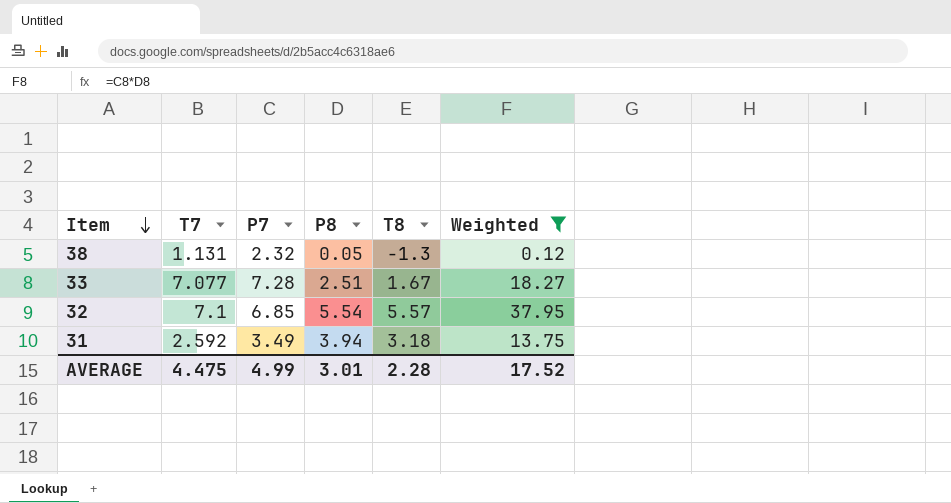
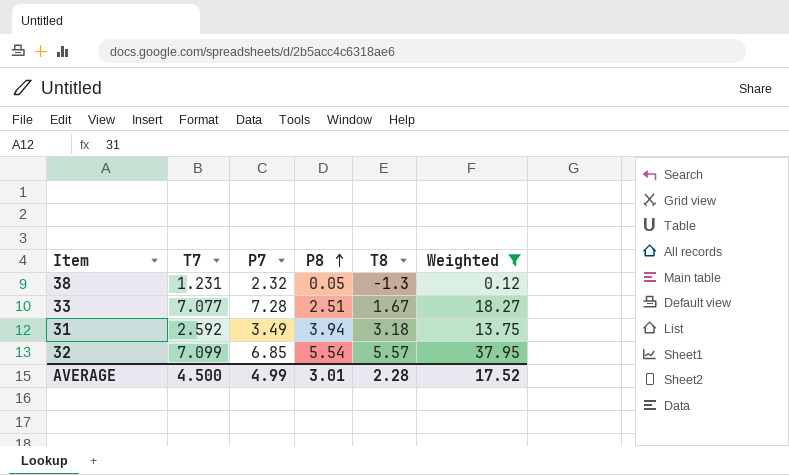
row order: Item descending -> P8 ascending
38 | T7: 1.131 -> 1.231
32 | T7: 7.1 -> 7.099
AVERAGE | T7: 4.475 -> 4.500

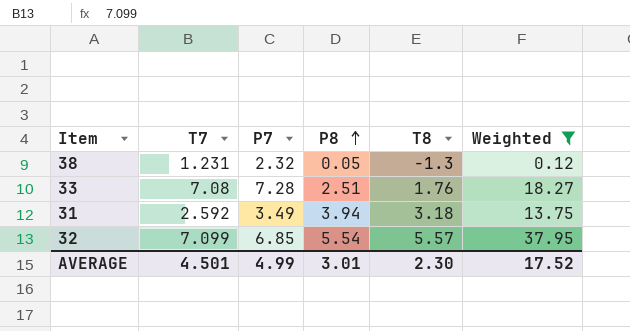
33 | T7: 7.077 -> 7.08
33 | T8: 1.67 -> 1.76
AVERAGE | T7: 4.500 -> 4.501
AVERAGE | T8: 2.28 -> 2.30

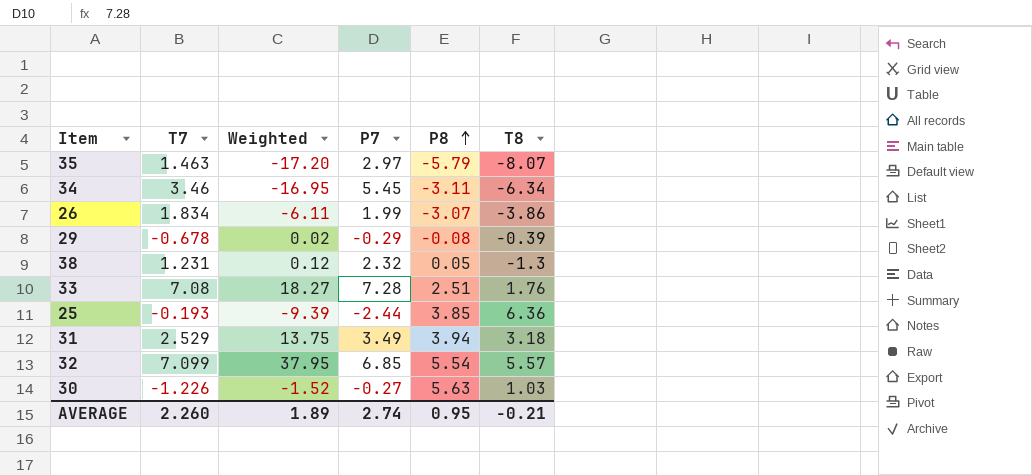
filter: Weighted >= 0.12 -> none
column Weighted | position: 6 -> 3
31 | T7: 2.592 -> 2.529
AVERAGE | T7: 4.501 -> 2.260
AVERAGE | Weighted: 17.52 -> 1.89
AVERAGE | P7: 4.99 -> 2.74
AVERAGE | P8: 3.01 -> 0.95
AVERAGE | T8: 2.30 -> -0.21

